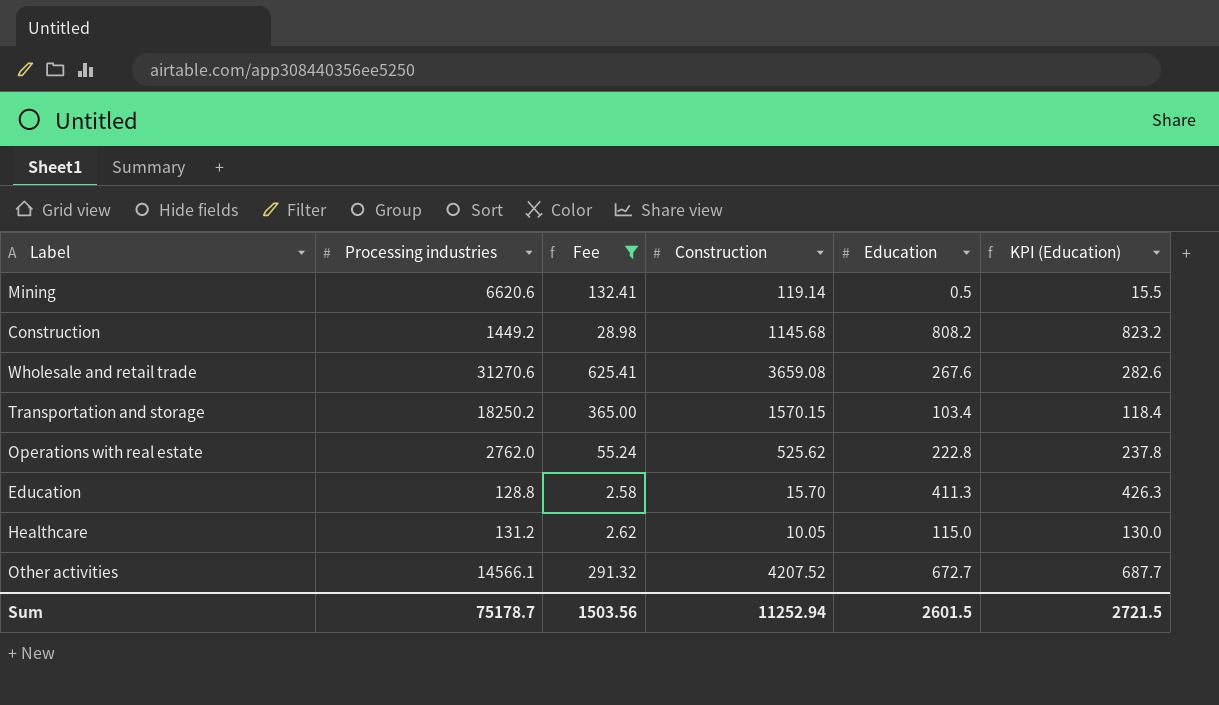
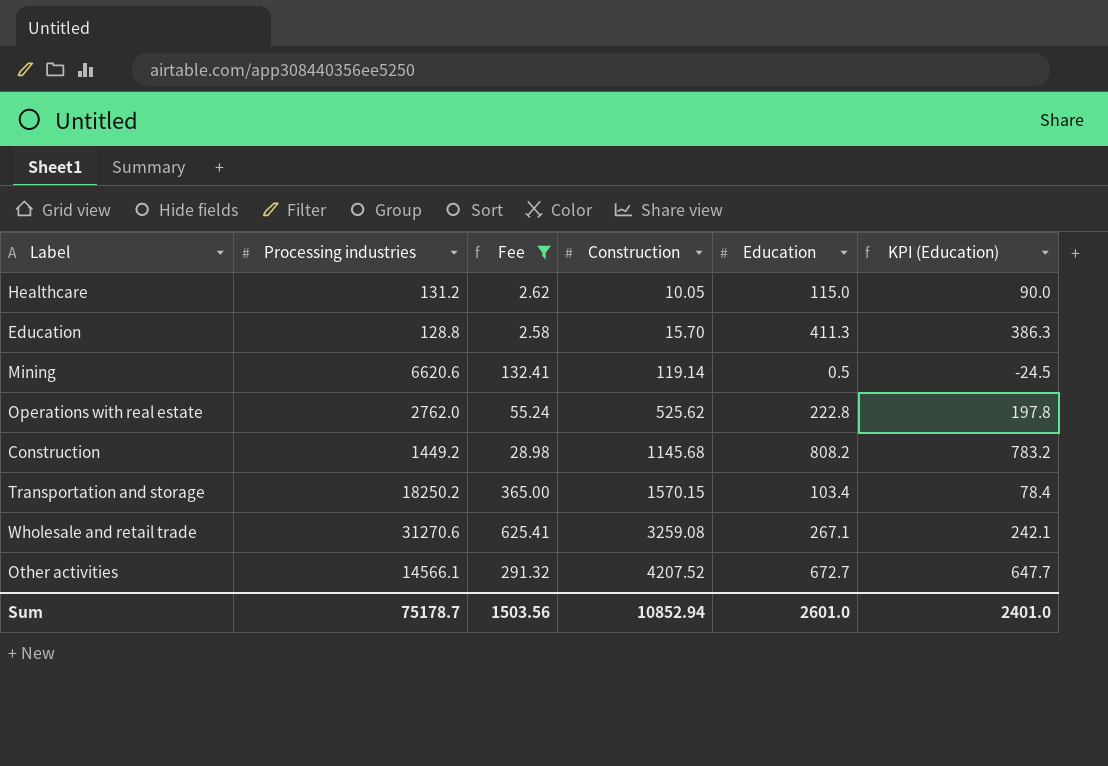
row order: none -> Construction ascending
column KPI (Education) | formula: [Education] + 15 -> [Education] - 25
Wholesale and retail trade | Construction: 3659.08 -> 3259.08
Wholesale and retail trade | Education: 267.6 -> 267.1
Sum | Construction: 11252.94 -> 10852.94
Sum | Education: 2601.5 -> 2601.0
Sum | KPI (Education): 2721.5 -> 2401.0

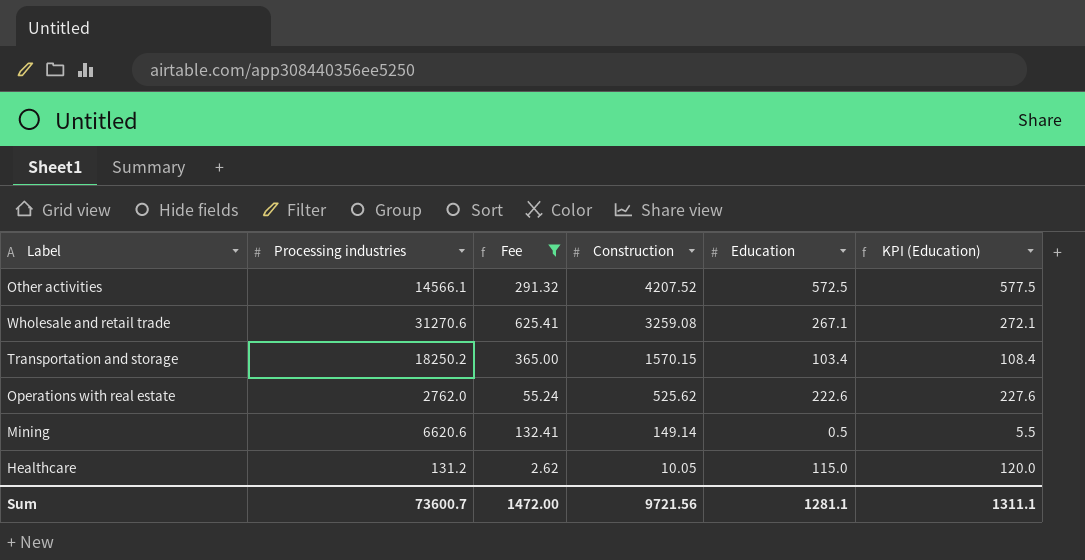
row order: Construction ascending -> Construction descending
column KPI (Education) | formula: [Education] - 25 -> [Education] + 5
row Education: 128.8 | 2.58 | 15.70 | 411.3 | 386.3 -> none
row Construction: 1449.2 | 28.98 | 1145.68 | 808.2 | 783.2 -> none
Other activities | Education: 672.7 -> 572.5
Operations with real estate | Education: 222.8 -> 222.6
Mining | Construction: 119.14 -> 149.14
Sum | Processing industries: 75178.7 -> 73600.7
Sum | Fee: 1503.56 -> 1472.00
Sum | Construction: 10852.94 -> 9721.56
Sum | Education: 2601.0 -> 1281.1
Sum | KPI (Education): 2401.0 -> 1311.1

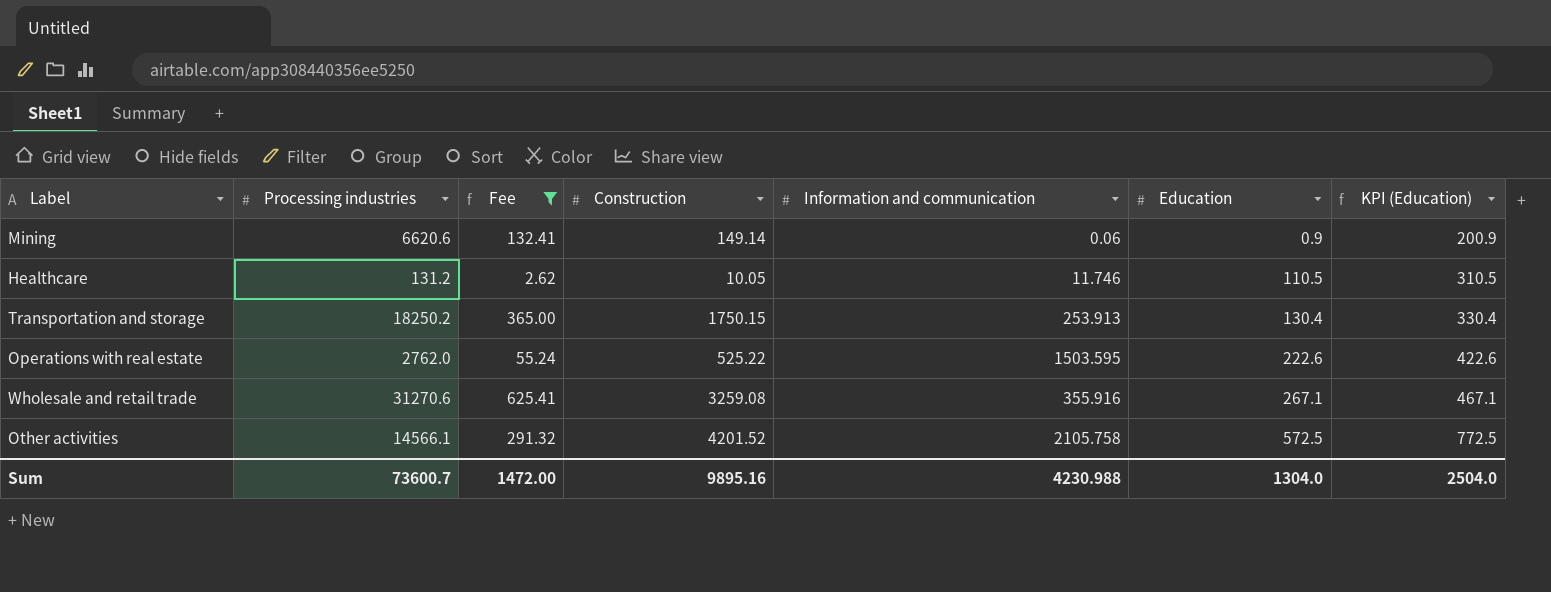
row order: Construction descending -> Education ascending
column Information and communication | position: none -> 5
column KPI (Education) | formula: [Education] + 5 -> [Education] + 200
Mining | Education: 0.5 -> 0.9
Healthcare | Education: 115.0 -> 110.5
Transportation and storage | Construction: 1570.15 -> 1750.15
Transportation and storage | Education: 103.4 -> 130.4
Operations with real estate | Construction: 525.62 -> 525.22
Other activities | Construction: 4207.52 -> 4201.52
Sum | Construction: 9721.56 -> 9895.16
Sum | Education: 1281.1 -> 1304.0
Sum | KPI (Education): 1311.1 -> 2504.0

